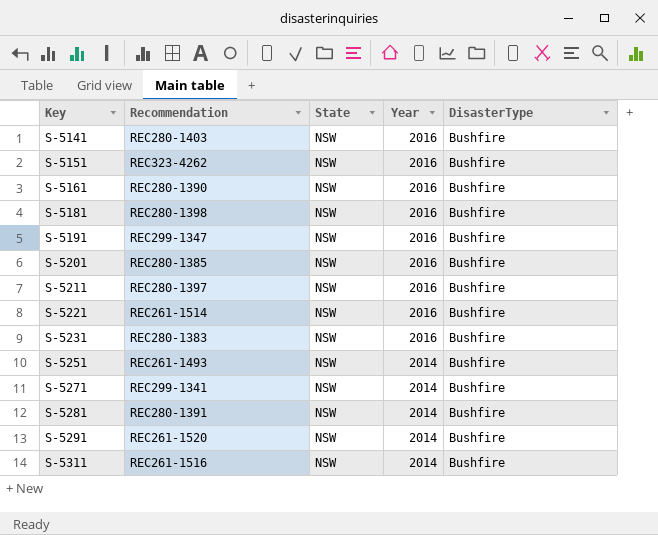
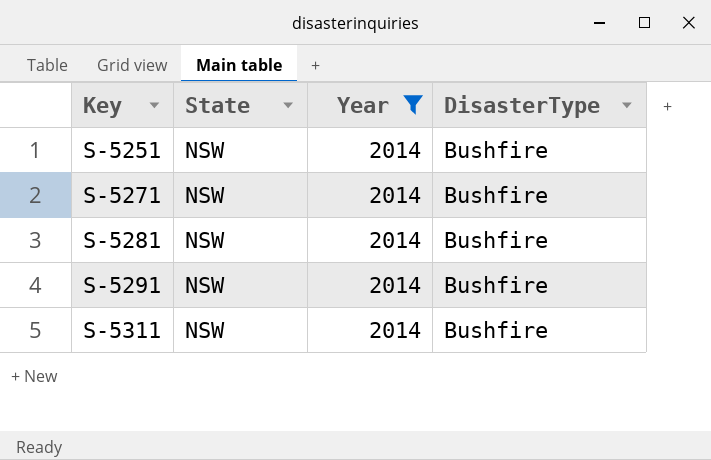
filter: none -> Year = 2014
column Recommendation | position: 2 -> none

